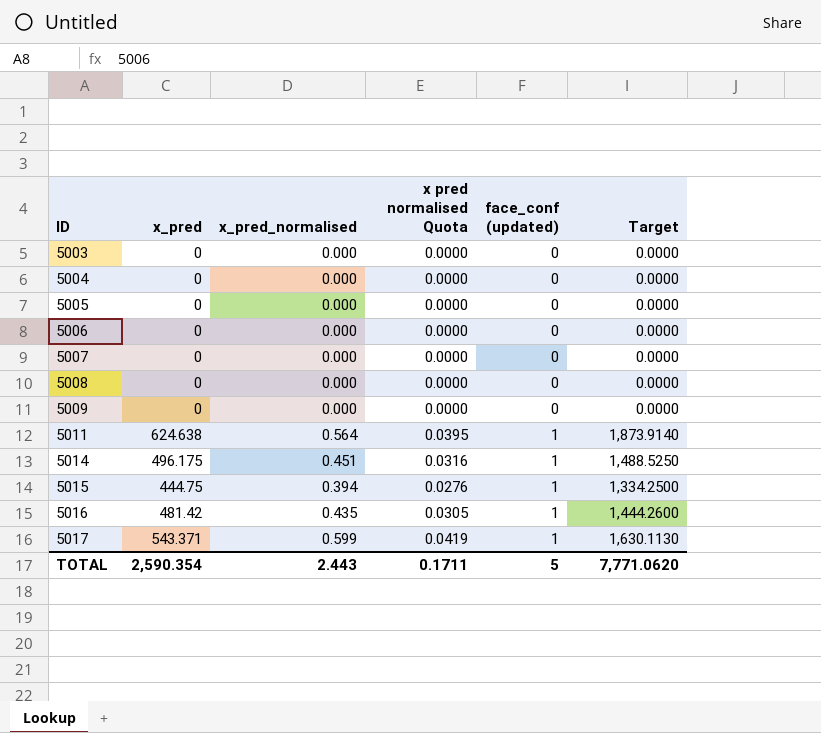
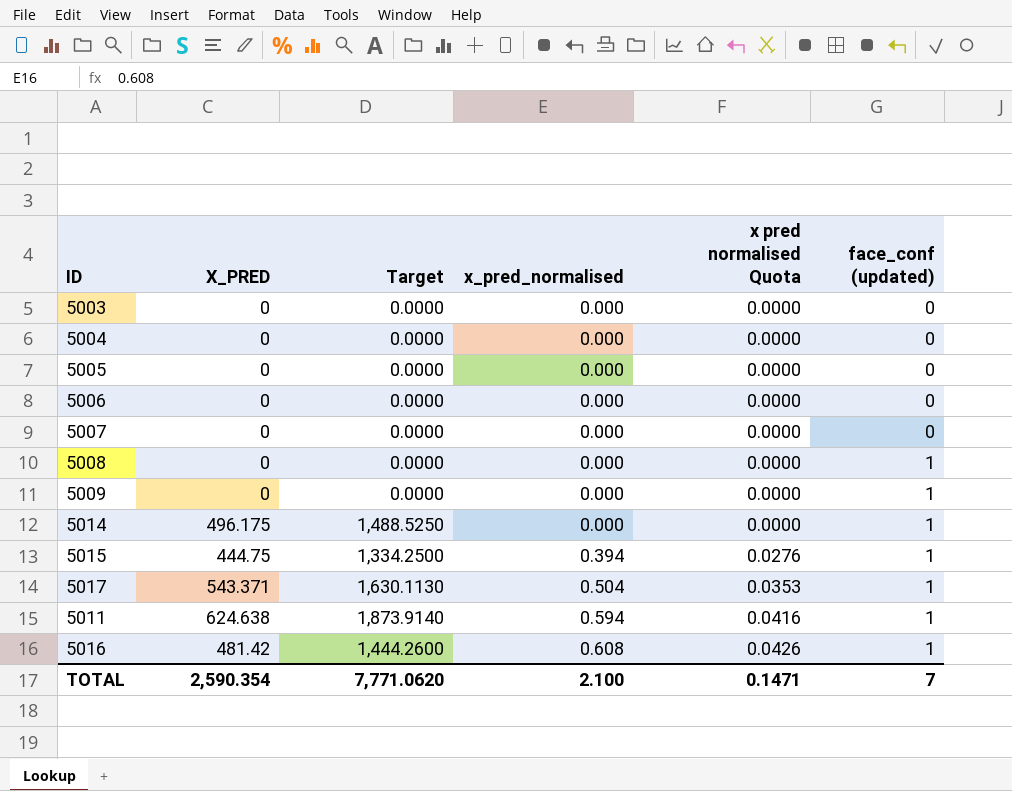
row order: ID ascending -> x_pred_normalised ascending
column name: x_pred -> X_PRED
column Target | position: 6 -> 3
5008 | face_conf (updated): 0 -> 1
5009 | face_conf (updated): 0 -> 1
5014 | x_pred_normalised: 0.451 -> 0.000
5014 | x pred normalised Quota: 0.0316 -> 0.0000
5017 | x_pred_normalised: 0.599 -> 0.504
5017 | x pred normalised Quota: 0.0419 -> 0.0353
5011 | x_pred_normalised: 0.564 -> 0.594
5011 | x pred normalised Quota: 0.0395 -> 0.0416
5016 | x_pred_normalised: 0.435 -> 0.608
5016 | x pred normalised Quota: 0.0305 -> 0.0426
TOTAL | x_pred_normalised: 2.443 -> 2.100
TOTAL | x pred normalised Quota: 0.1711 -> 0.1471
TOTAL | face_conf (updated): 5 -> 7

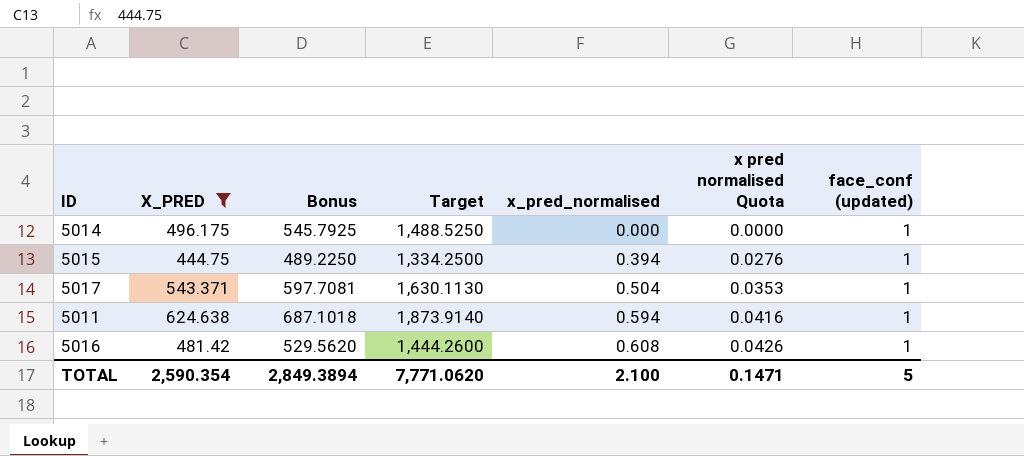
filter: none -> X_PRED != 0
column Bonus | formula: none -> [X_PRED] * 1.1
TOTAL | face_conf (updated): 7 -> 5

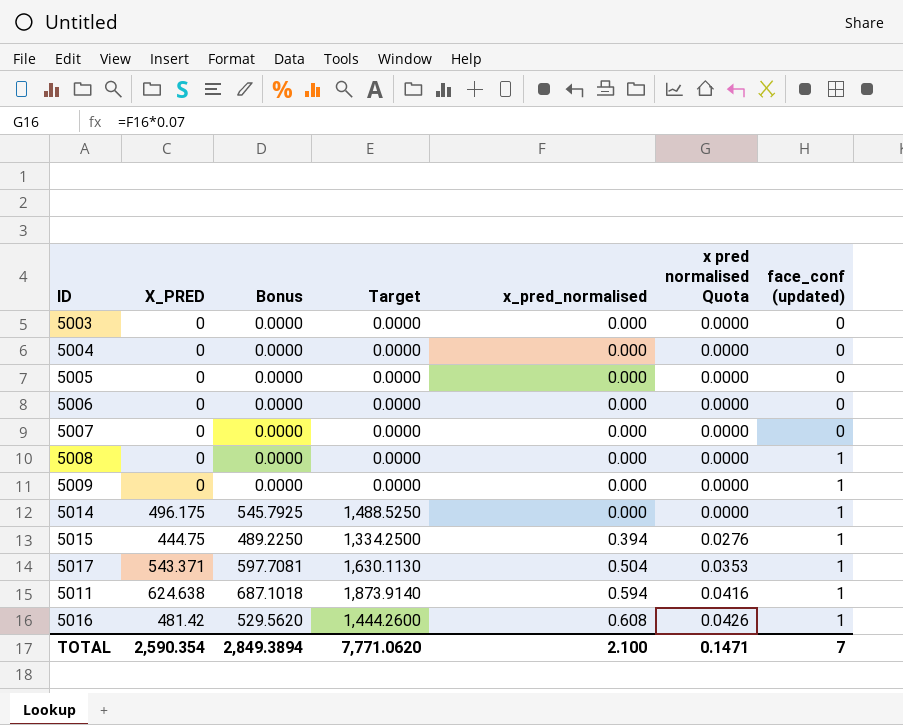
filter: X_PRED != 0 -> none
TOTAL | face_conf (updated): 5 -> 7

